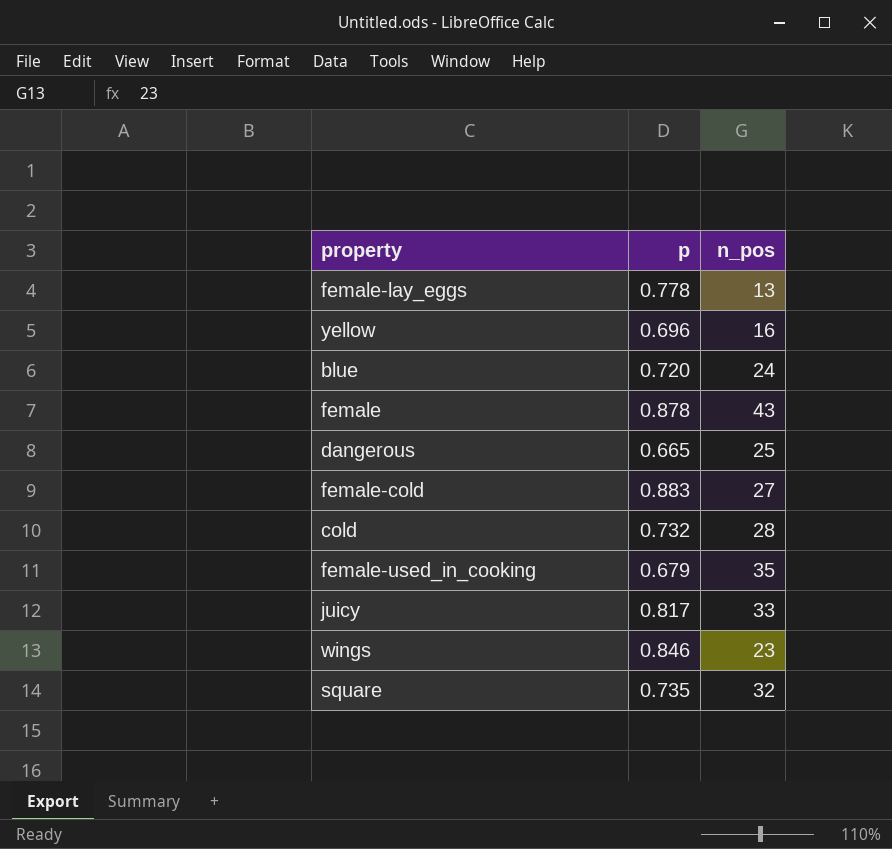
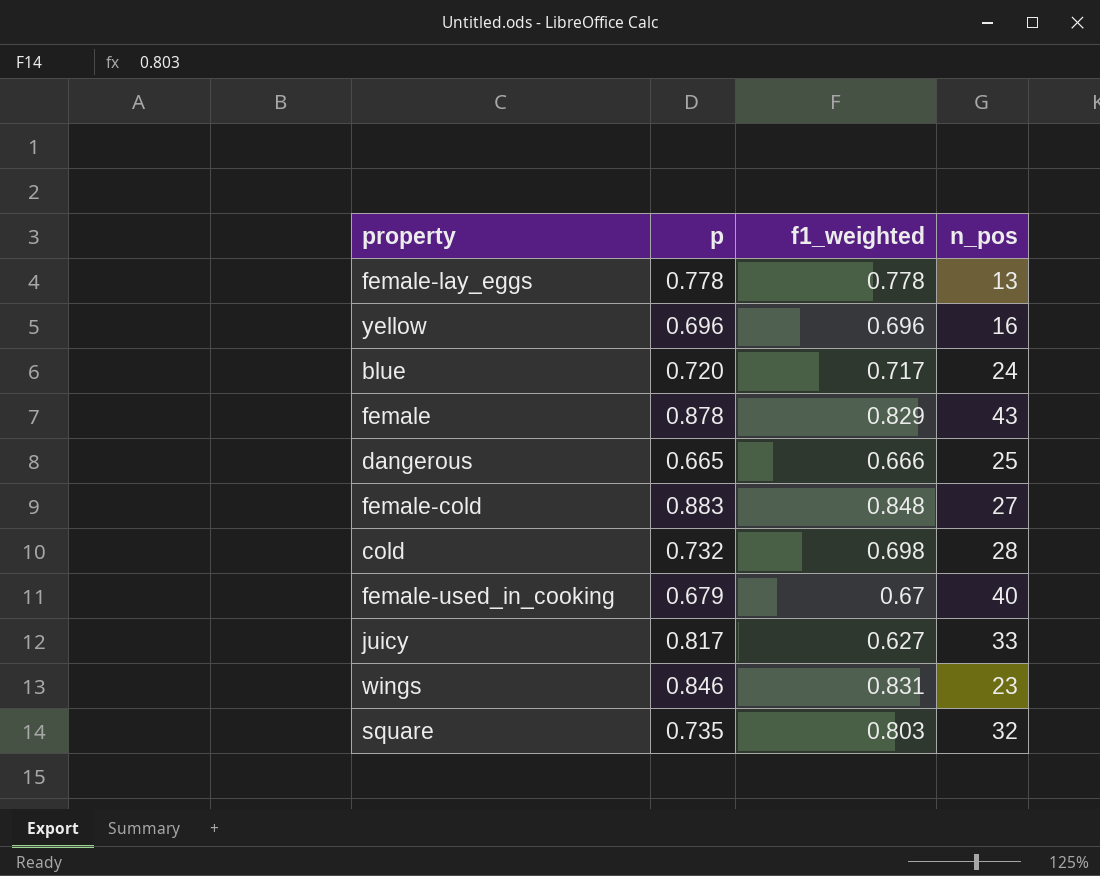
column f1_weighted | position: none -> 3
female-used_in_cooking | n_pos: 35 -> 40

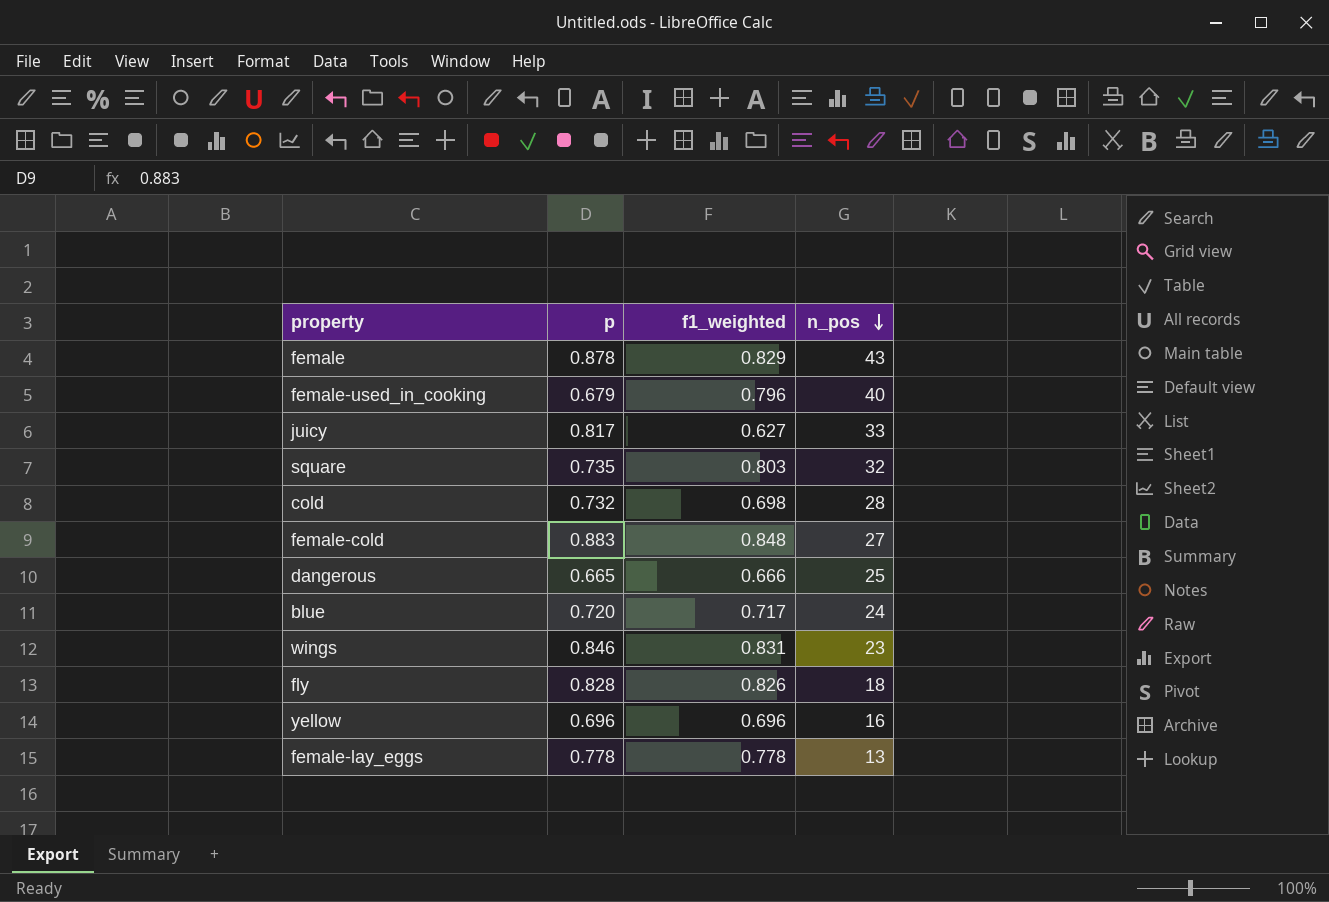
row order: none -> n_pos descending
female-used_in_cooking | f1_weighted: 0.67 -> 0.796
row fly: none -> 0.828 | 0.826 | 18

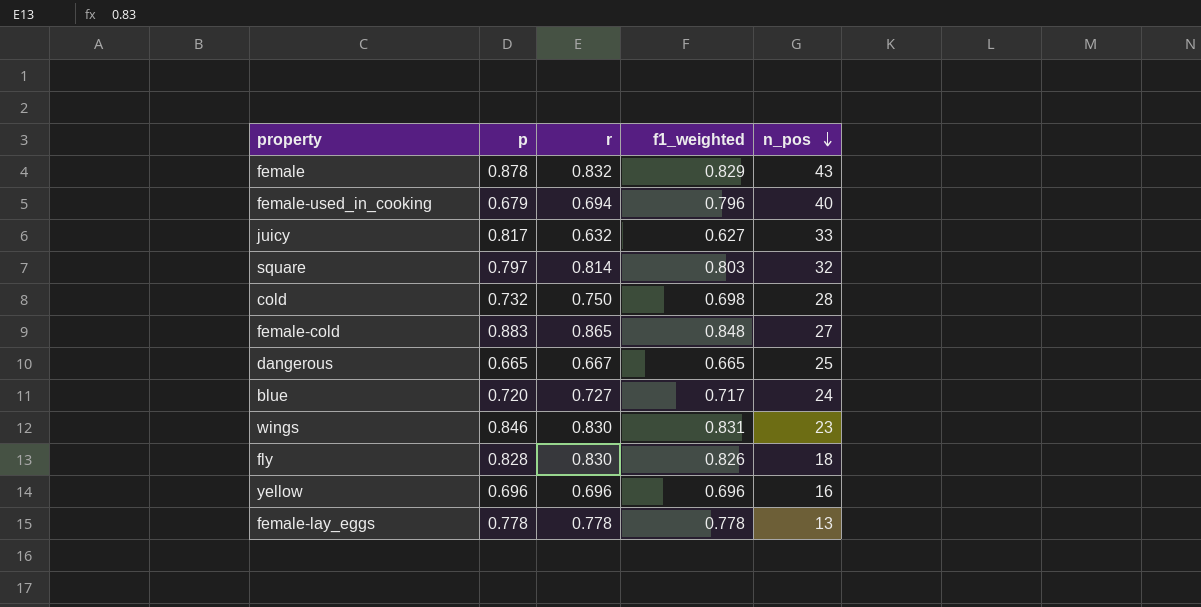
column r | position: none -> 3
square | p: 0.735 -> 0.797
dangerous | f1_weighted: 0.666 -> 0.665

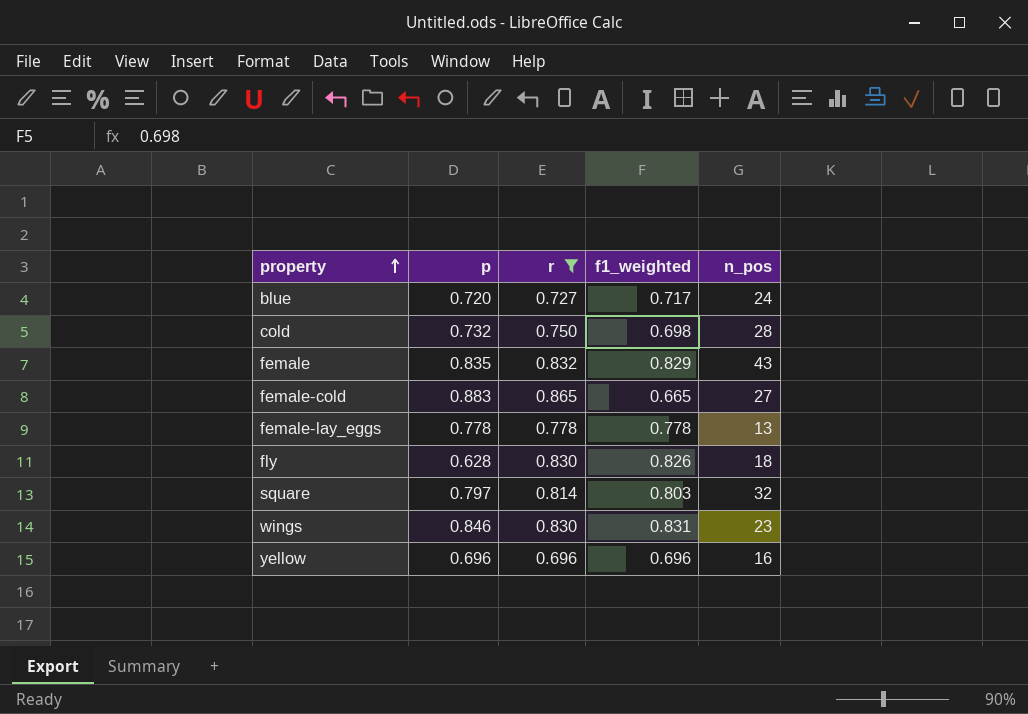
filter: none -> r >= 0.696
row order: n_pos descending -> property ascending
female | p: 0.878 -> 0.835
female-cold | f1_weighted: 0.848 -> 0.665
fly | p: 0.828 -> 0.628

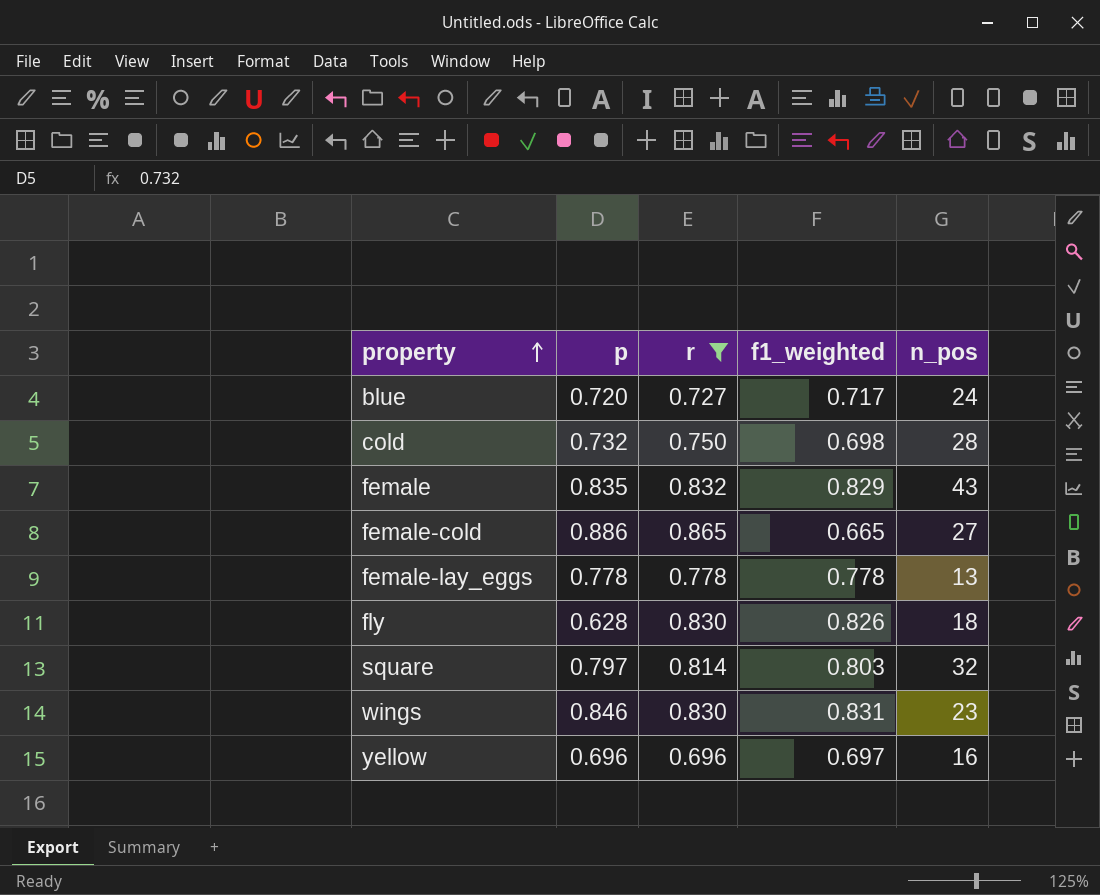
female-cold | p: 0.883 -> 0.886
yellow | f1_weighted: 0.696 -> 0.697

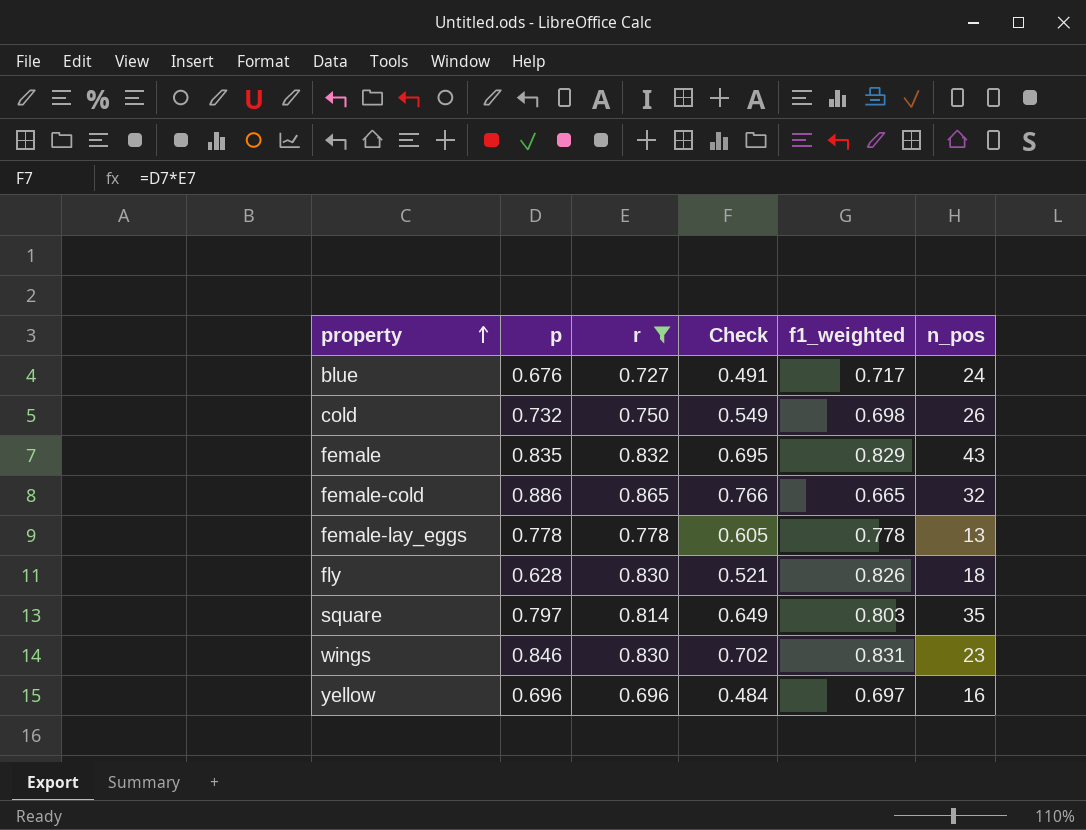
column Check | formula: none -> [p] * [r]
blue | p: 0.720 -> 0.676
cold | n_pos: 28 -> 26
female-cold | n_pos: 27 -> 32
square | n_pos: 32 -> 35

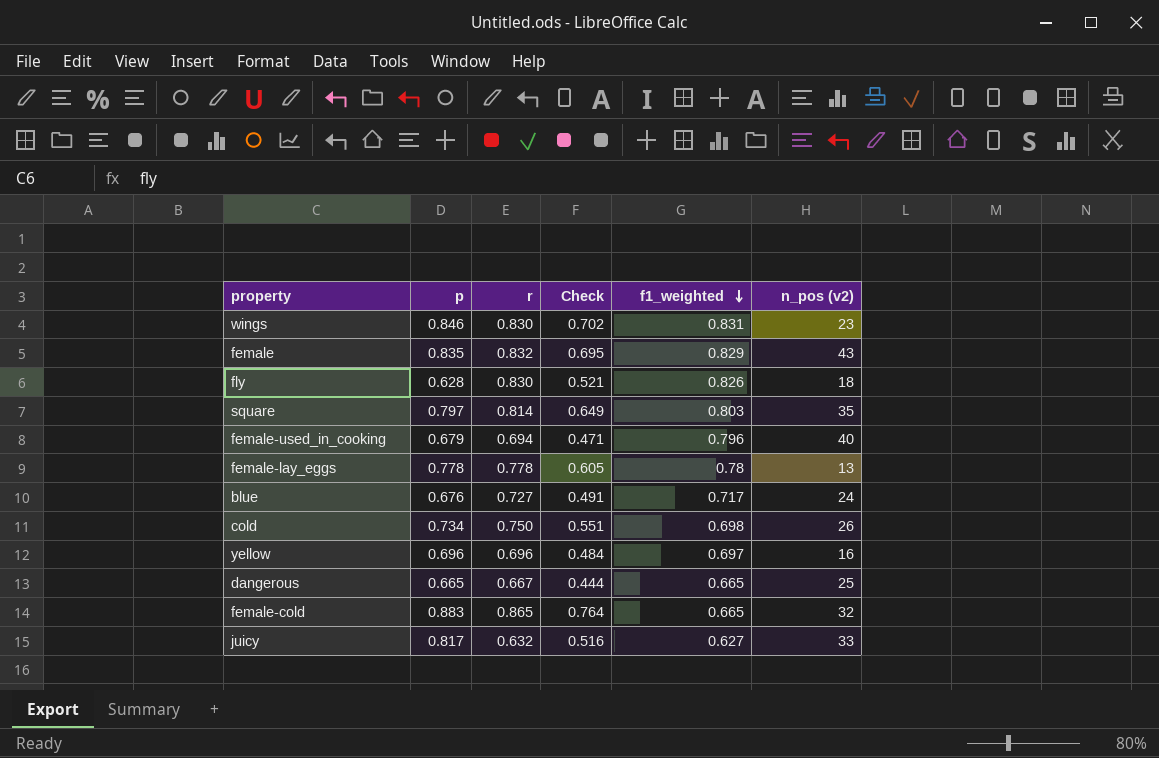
filter: r >= 0.696 -> none
row order: property ascending -> f1_weighted descending
column name: n_pos -> n_pos (v2)
female-lay_eggs | f1_weighted: 0.778 -> 0.78
cold | p: 0.732 -> 0.734
cold | Check: 0.549 -> 0.551
female-cold | p: 0.886 -> 0.883
female-cold | Check: 0.766 -> 0.764

